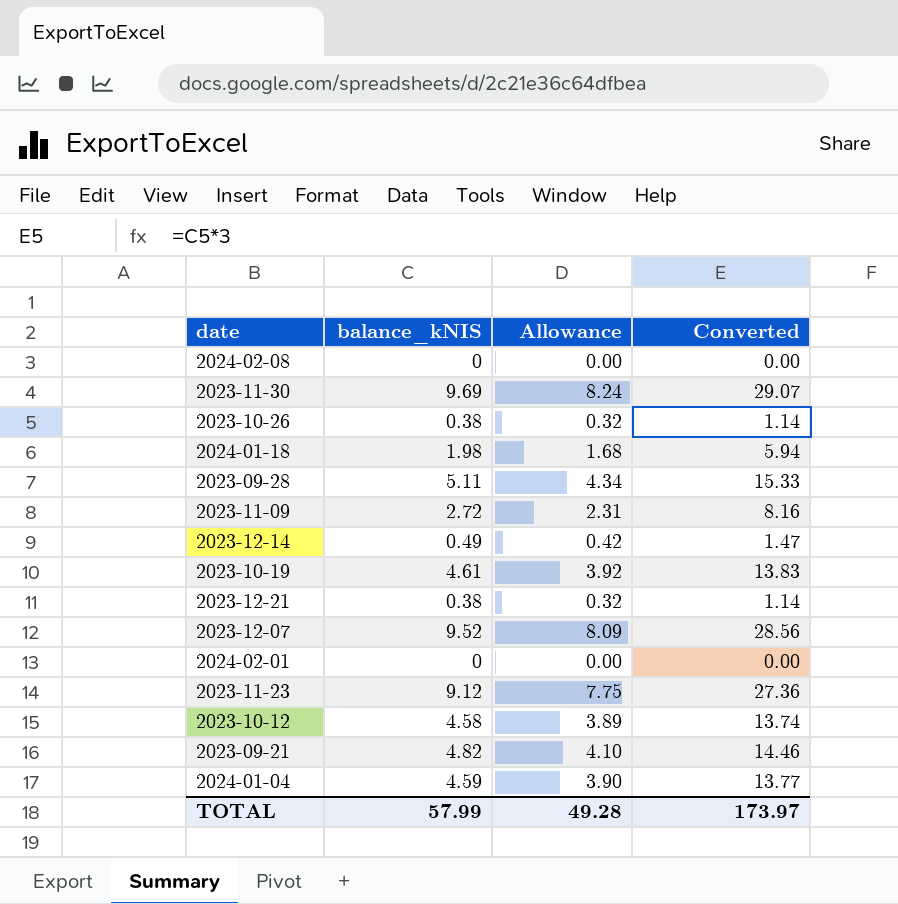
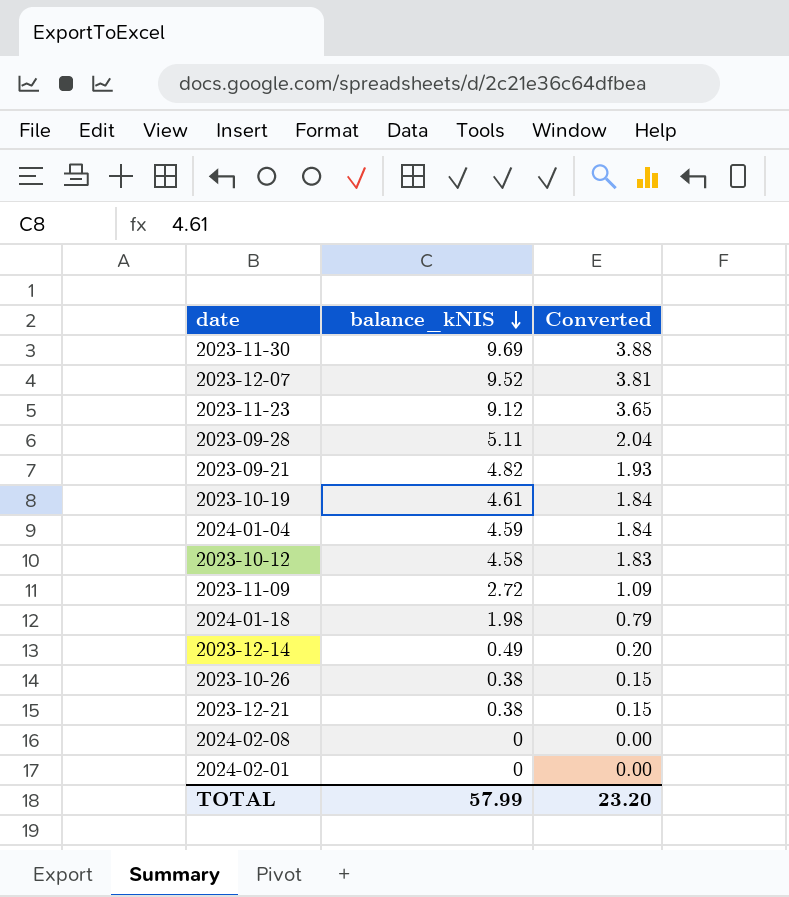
row order: none -> balance_kNIS descending
column Allowance | formula: [balance_kNIS] * 0.85 -> none
column Converted | formula: [balance_kNIS] * 3 -> [balance_kNIS] * 0.4
TOTAL | Converted: 173.97 -> 23.20

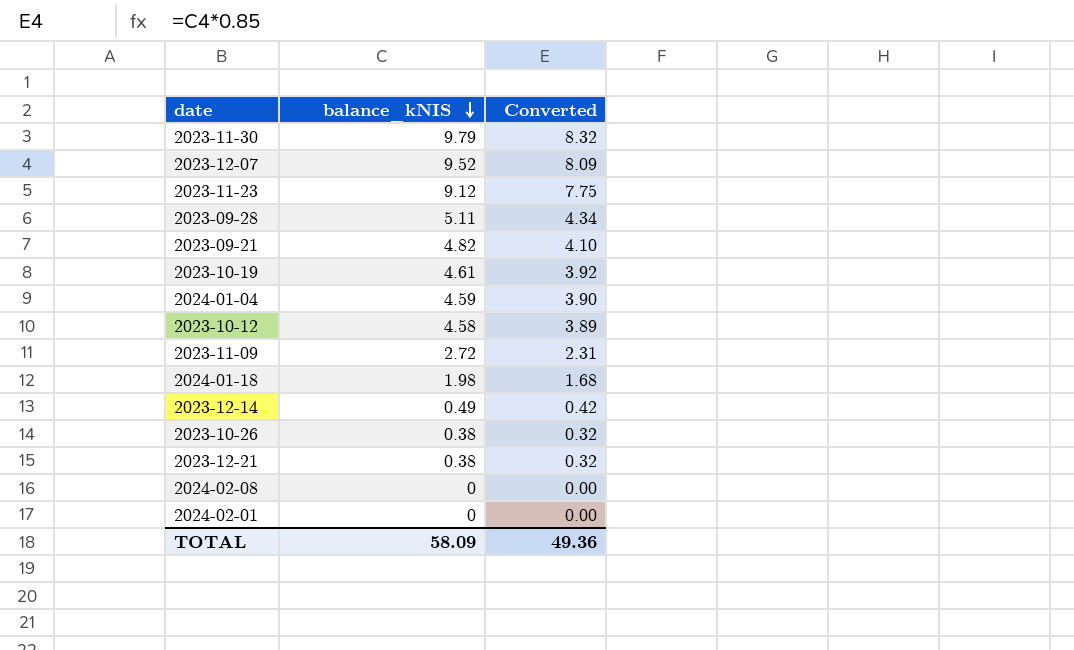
column Converted | formula: [balance_kNIS] * 0.4 -> [balance_kNIS] * 0.85
2023-11-30 | balance_kNIS: 9.69 -> 9.79
TOTAL | balance_kNIS: 57.99 -> 58.09
TOTAL | Converted: 23.20 -> 49.36

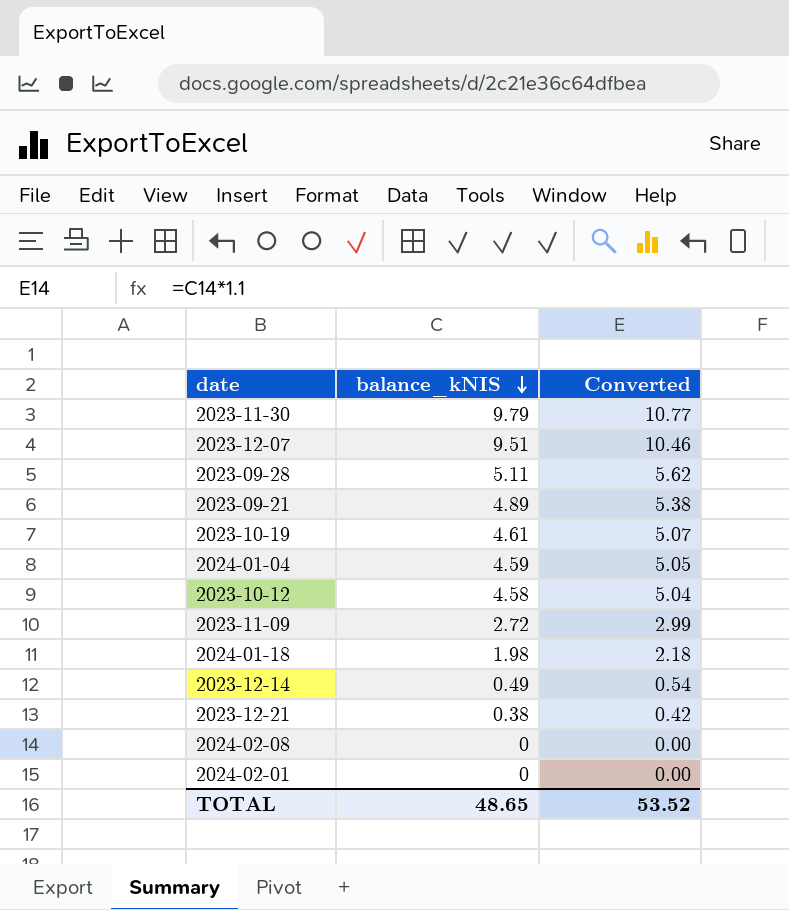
column Converted | formula: [balance_kNIS] * 0.85 -> [balance_kNIS] * 1.1
row 2023-11-23: 9.12 | 7.75 -> none
row 2023-10-26: 0.38 | 0.32 -> none
2023-12-07 | balance_kNIS: 9.52 -> 9.51
2023-09-21 | balance_kNIS: 4.82 -> 4.89
TOTAL | balance_kNIS: 58.09 -> 48.65
TOTAL | Converted: 49.36 -> 53.52

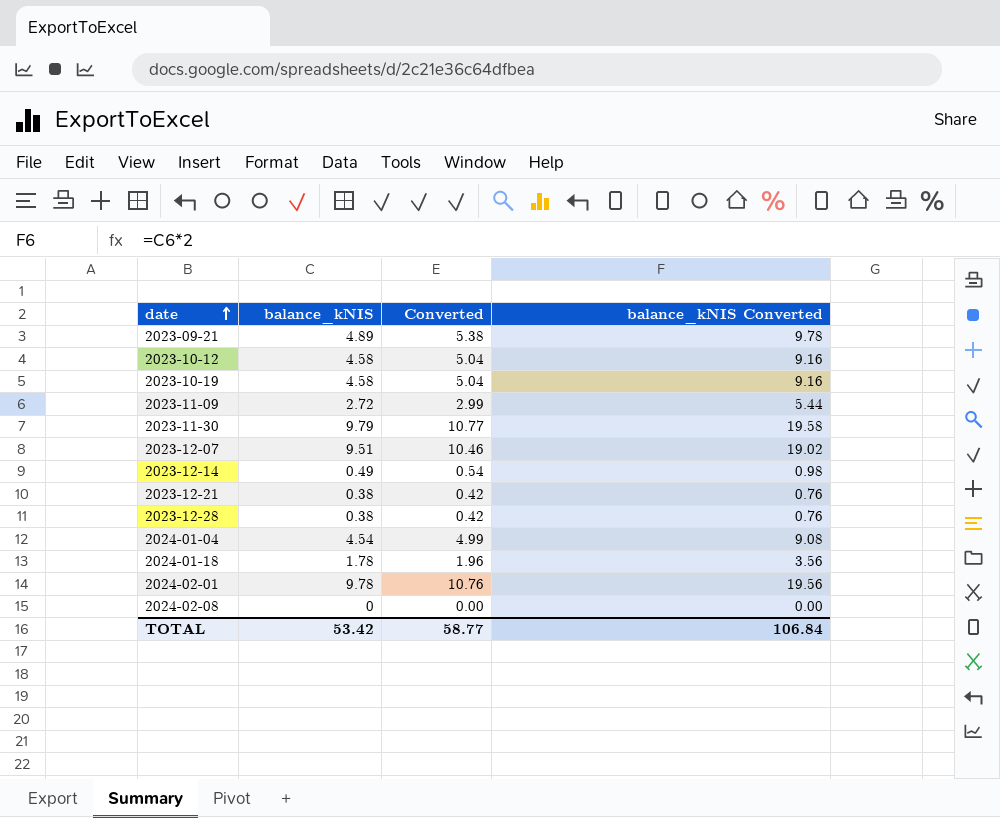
row order: balance_kNIS descending -> date ascending
column balance_kNIS Converted | formula: none -> [balance_kNIS] * 2
row 2023-09-28: 5.11 | 5.62 -> none
2023-10-19 | balance_kNIS: 4.61 -> 4.58
2023-10-19 | Converted: 5.07 -> 5.04
row 2023-12-28: none -> 0.38 | 0.42 | 0.76
2024-01-04 | balance_kNIS: 4.59 -> 4.54
2024-01-04 | Converted: 5.05 -> 4.99
2024-01-18 | balance_kNIS: 1.98 -> 1.78
2024-01-18 | Converted: 2.18 -> 1.96
2024-02-01 | balance_kNIS: 0 -> 9.78
2024-02-01 | Converted: 0.00 -> 10.76
TOTAL | balance_kNIS: 48.65 -> 53.42
TOTAL | Converted: 53.52 -> 58.77

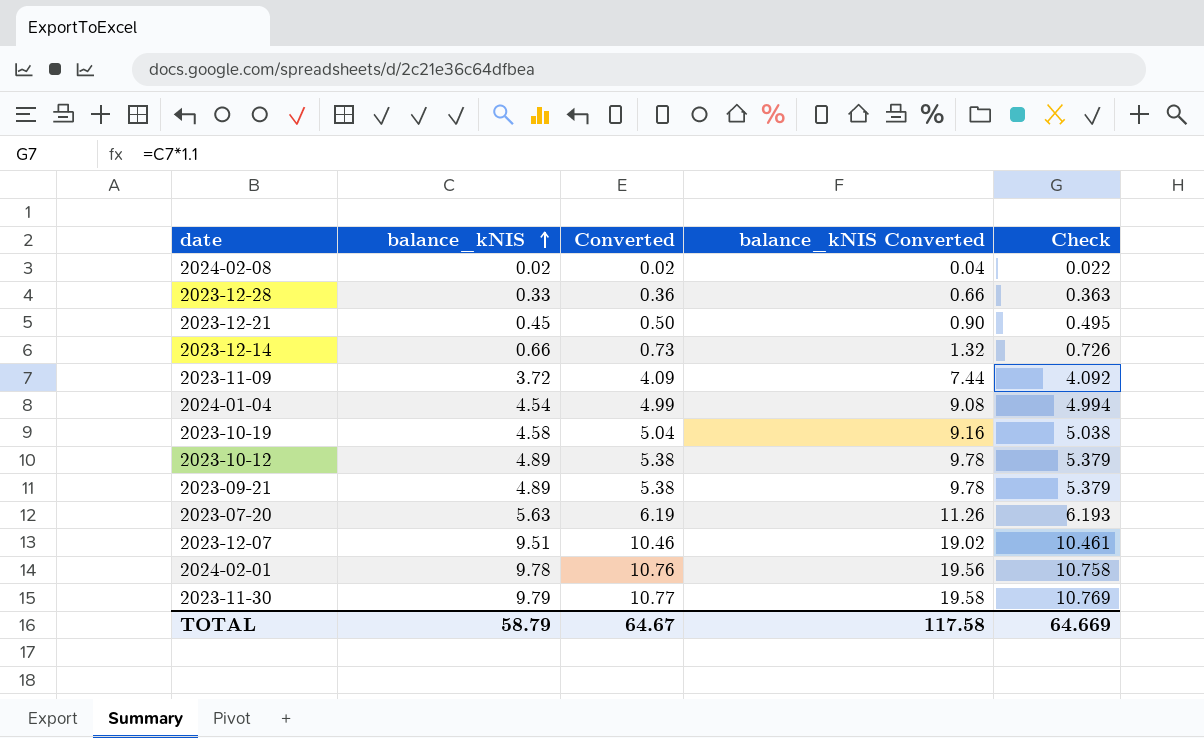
row order: date ascending -> balance_kNIS ascending
column Check | formula: none -> [balance_kNIS] * 1.1
row 2024-01-18: 1.78 | 1.96 | 3.56 -> none
2024-02-08 | balance_kNIS: 0 -> 0.02
2024-02-08 | Converted: 0.00 -> 0.02
2024-02-08 | balance_kNIS Converted: 0.00 -> 0.04
2023-12-28 | balance_kNIS: 0.38 -> 0.33
2023-12-28 | Converted: 0.42 -> 0.36
2023-12-28 | balance_kNIS Converted: 0.76 -> 0.66
2023-12-21 | balance_kNIS: 0.38 -> 0.45
2023-12-21 | Converted: 0.42 -> 0.50
2023-12-21 | balance_kNIS Converted: 0.76 -> 0.90
2023-12-14 | balance_kNIS: 0.49 -> 0.66
2023-12-14 | Converted: 0.54 -> 0.73
2023-12-14 | balance_kNIS Converted: 0.98 -> 1.32
2023-11-09 | balance_kNIS: 2.72 -> 3.72
2023-11-09 | Converted: 2.99 -> 4.09
2023-11-09 | balance_kNIS Converted: 5.44 -> 7.44
2023-10-12 | balance_kNIS: 4.58 -> 4.89
2023-10-12 | Converted: 5.04 -> 5.38
2023-10-12 | balance_kNIS Converted: 9.16 -> 9.78
row 2023-07-20: none -> 5.63 | 6.19 | 11.26 | 6.193
TOTAL | balance_kNIS: 53.42 -> 58.79
TOTAL | Converted: 58.77 -> 64.67
TOTAL | balance_kNIS Converted: 106.84 -> 117.58

